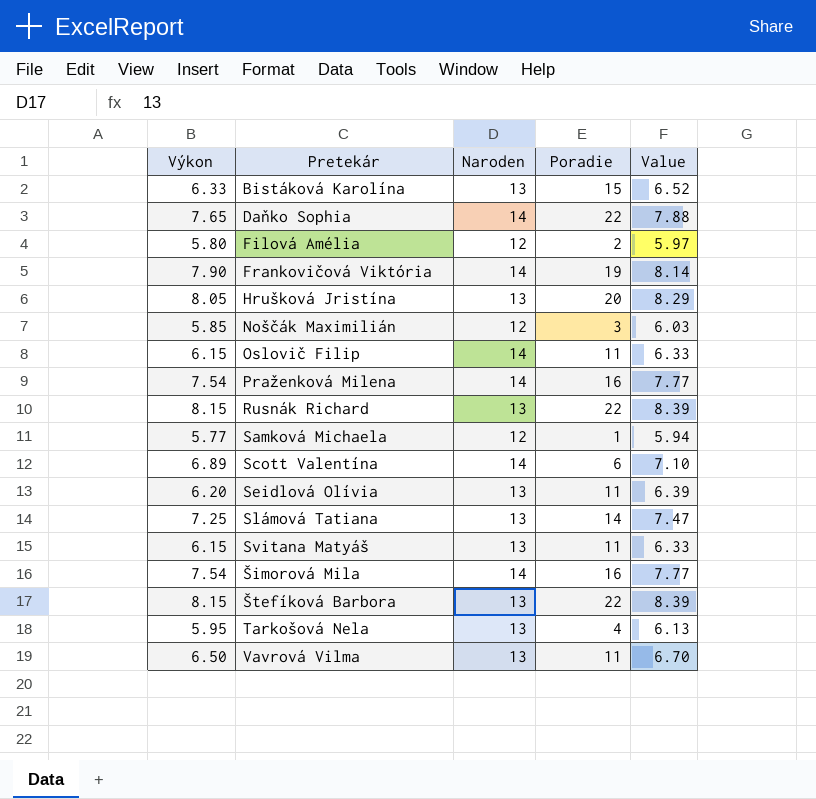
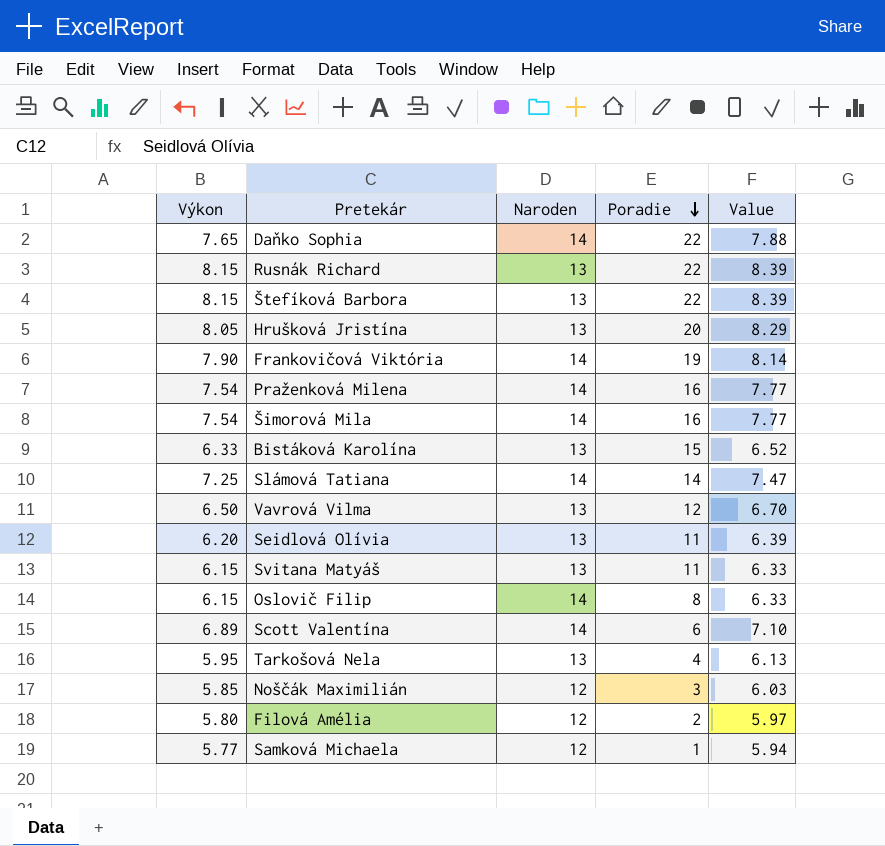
row order: none -> Poradie descending
Slámová Tatiana | Naroden: 13 -> 14
Vavrová Vilma | Poradie: 11 -> 12
Oslovič Filip | Poradie: 11 -> 8

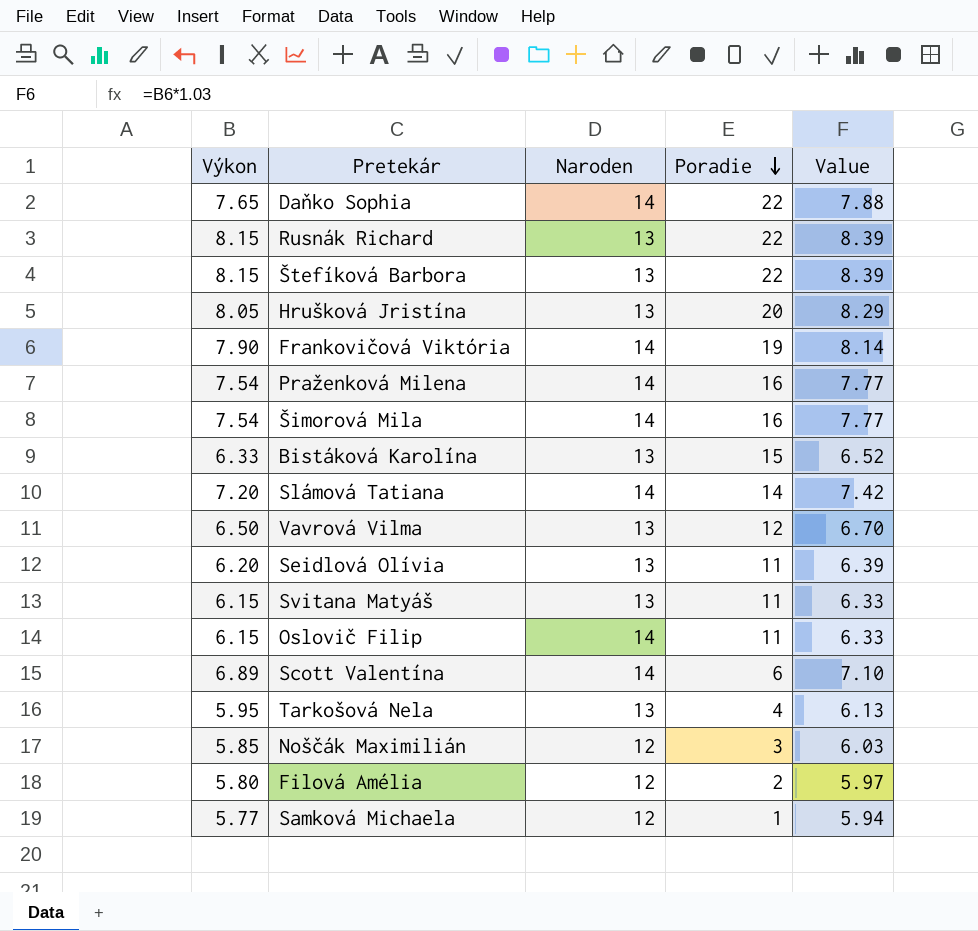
Slámová Tatiana | Výkon: 7.25 -> 7.20
Slámová Tatiana | Value: 7.47 -> 7.42
Oslovič Filip | Poradie: 8 -> 11

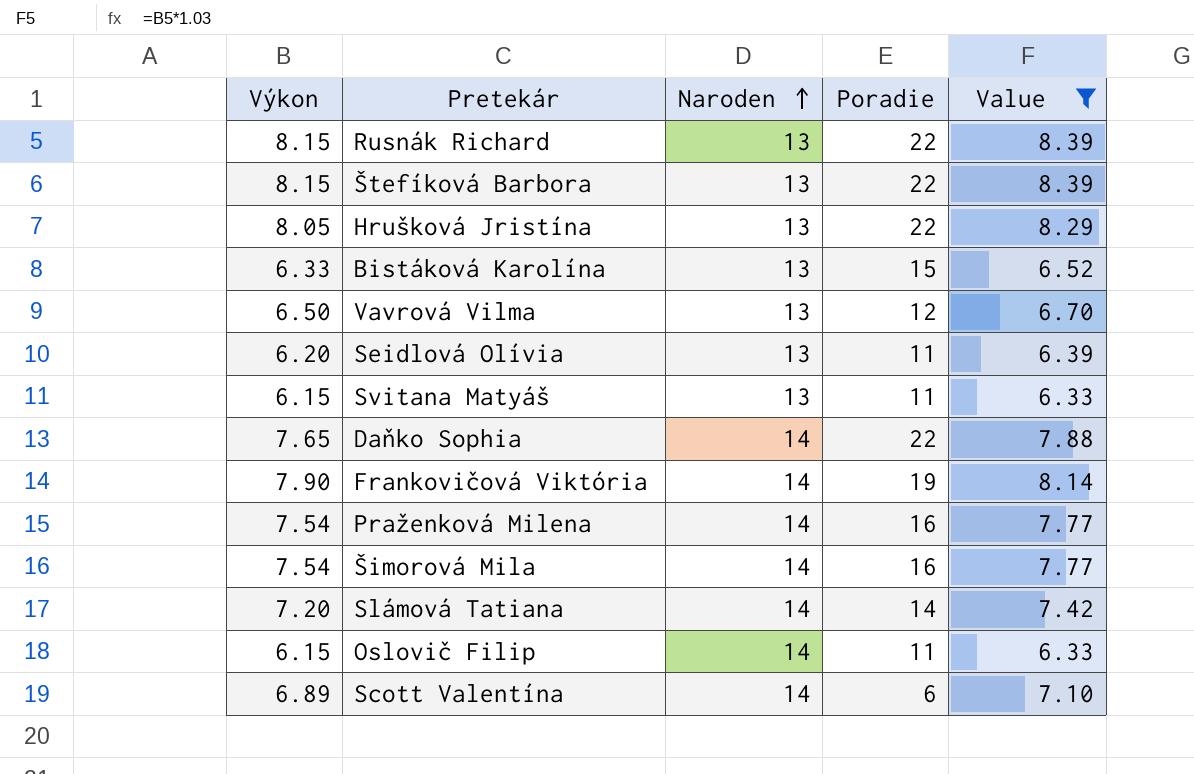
filter: none -> Value >= 6.33
row order: Poradie descending -> Naroden ascending
Hrušková Jristína | Poradie: 20 -> 22

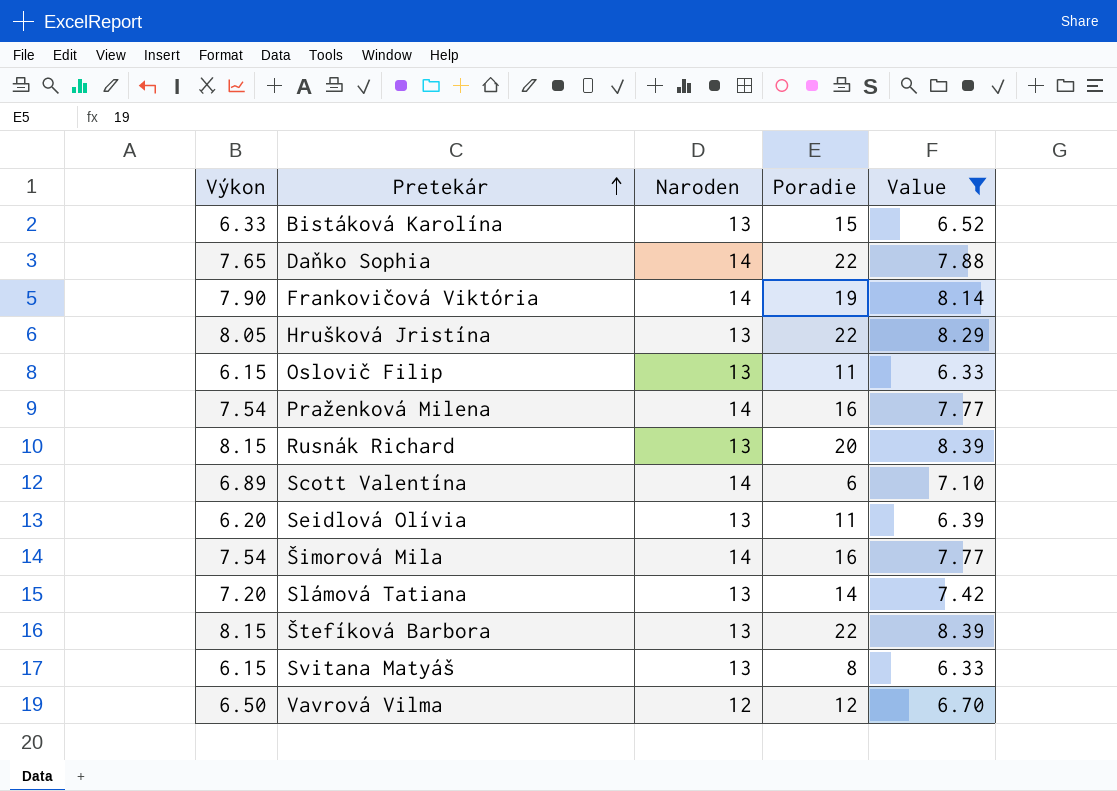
row order: Naroden ascending -> Pretekár ascending
Oslovič Filip | Naroden: 14 -> 13
Rusnák Richard | Poradie: 22 -> 20
Slámová Tatiana | Naroden: 14 -> 13
Svitana Matyáš | Poradie: 11 -> 8
Vavrová Vilma | Naroden: 13 -> 12

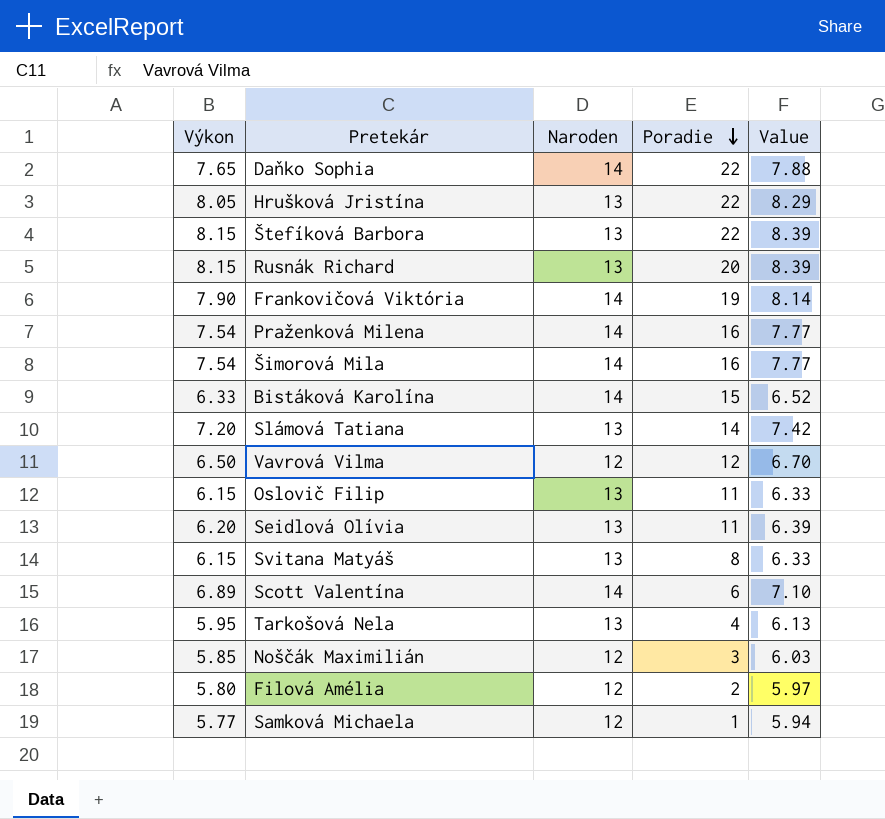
filter: Value >= 6.33 -> none
row order: Pretekár ascending -> Poradie descending
Bistáková Karolína | Naroden: 13 -> 14

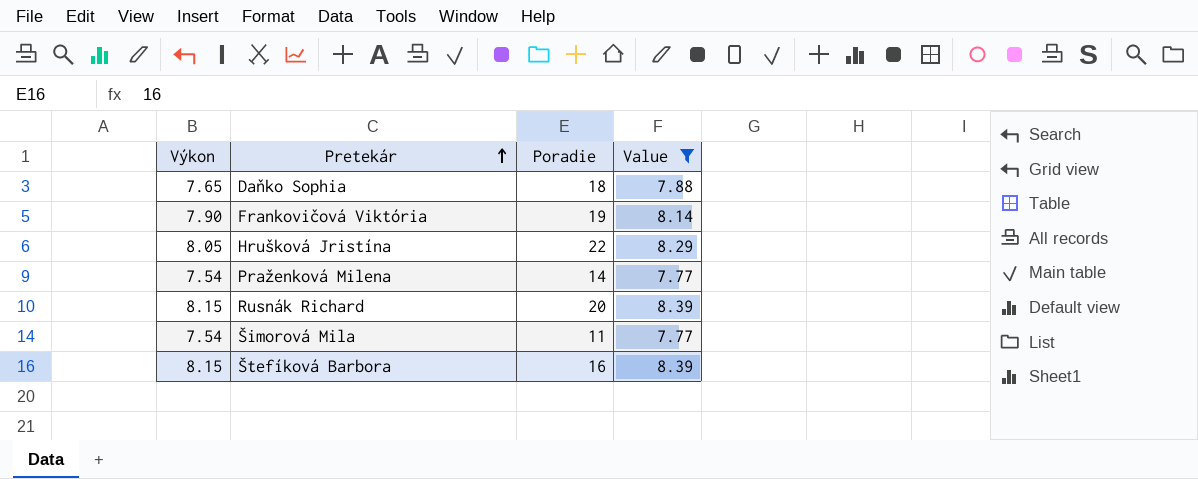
filter: none -> Value >= 7.77
row order: Poradie descending -> Pretekár ascending
column Naroden | position: 3 -> none
Daňko Sophia | Poradie: 22 -> 18
Praženková Milena | Poradie: 16 -> 14
Šimorová Mila | Poradie: 16 -> 11
Štefíková Barbora | Poradie: 22 -> 16

